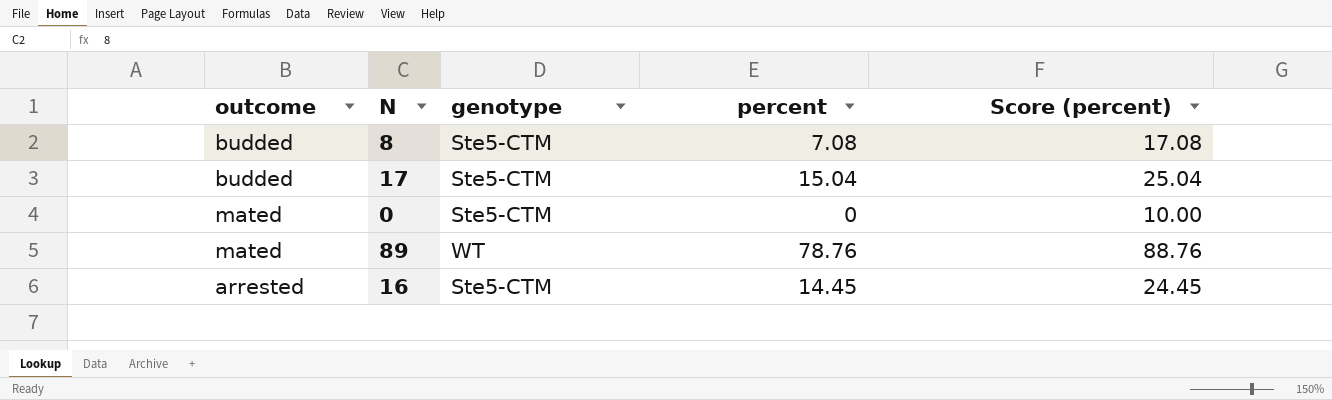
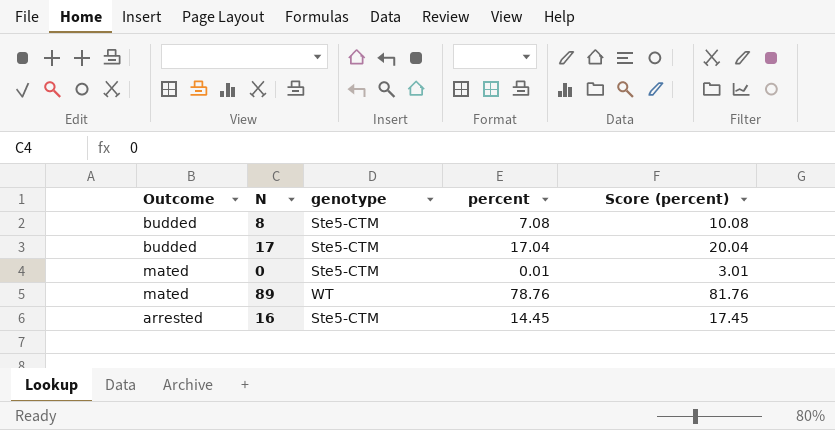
column name: outcome -> Outcome
column Score (percent) | formula: [percent] + 10 -> [percent] + 3
17 | percent: 15.04 -> 17.04
0 | percent: 0 -> 0.01

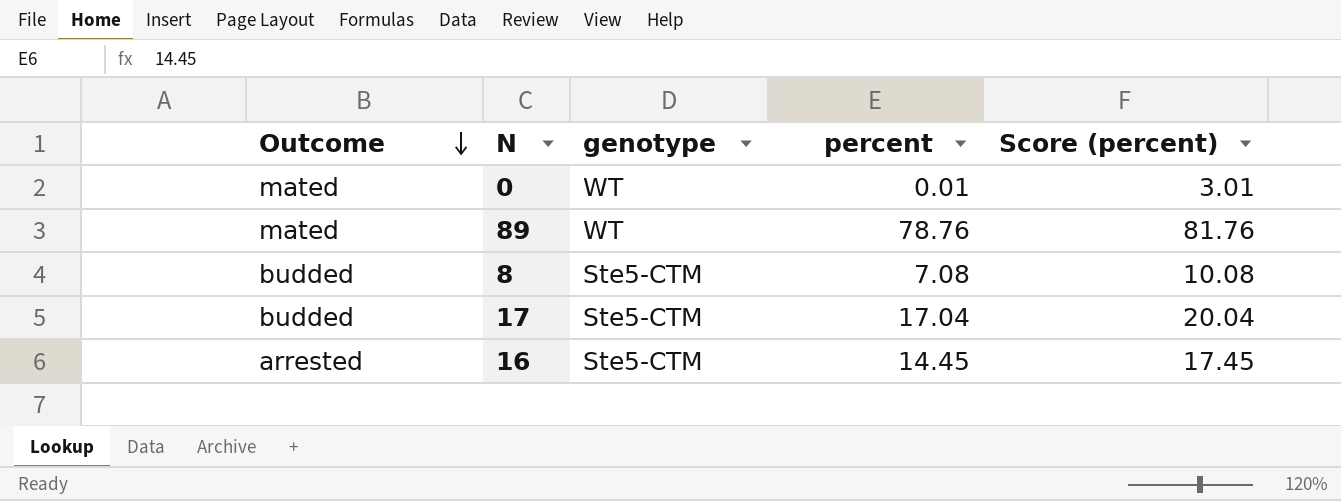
row order: none -> Outcome descending
0 | genotype: Ste5-CTM -> WT

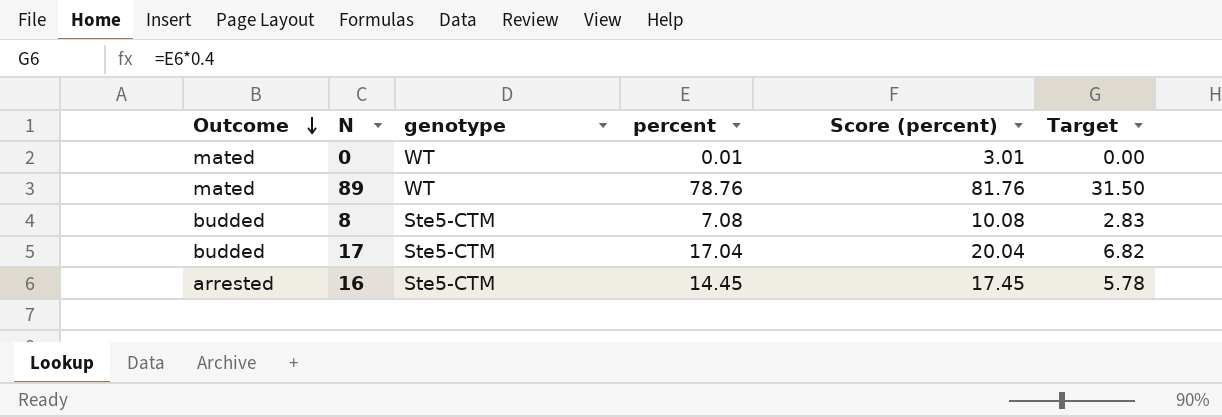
column Target | formula: none -> [percent] * 0.4

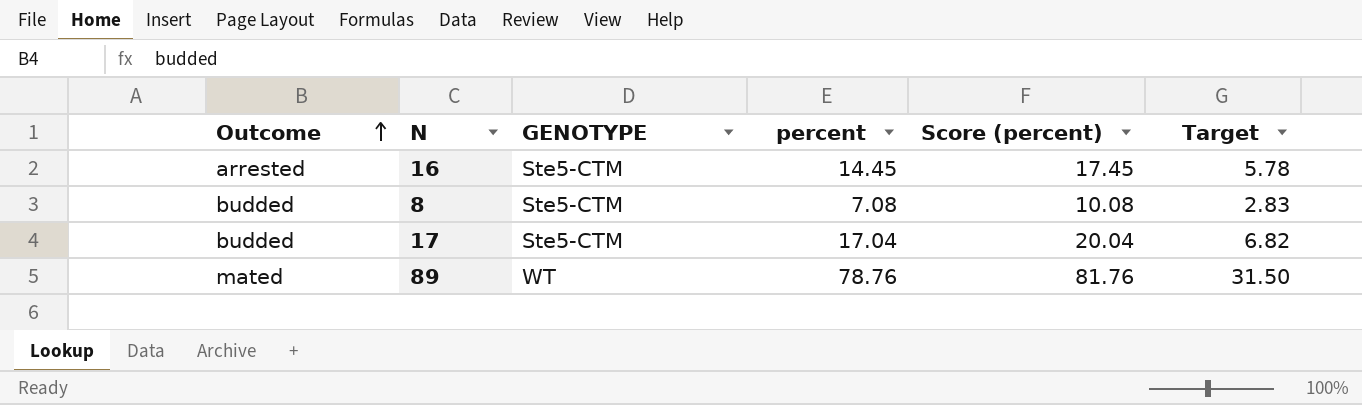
row order: Outcome descending -> Outcome ascending
column name: genotype -> GENOTYPE
row 0: mated | WT | 0.01 | 3.01 | 0.00 -> none

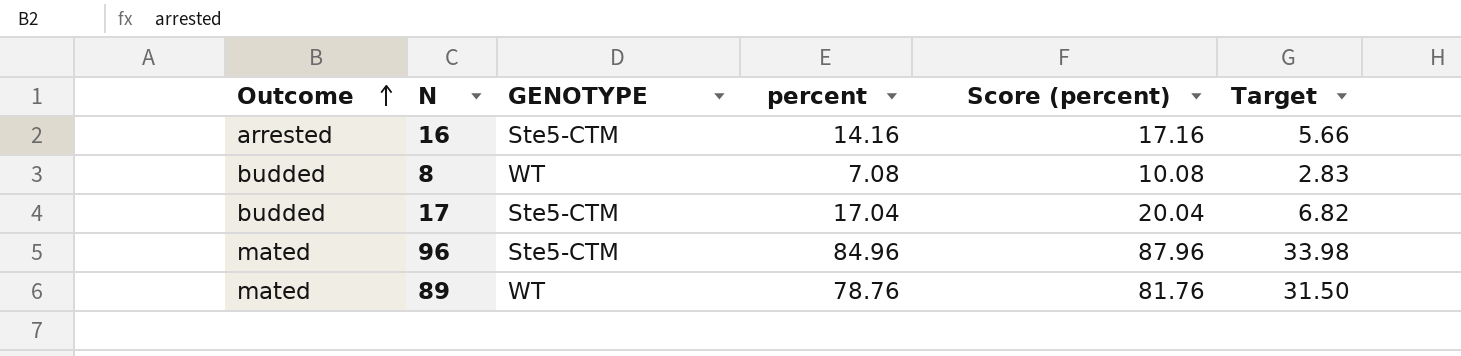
16 | percent: 14.45 -> 14.16
16 | Score (percent): 17.45 -> 17.16
16 | Target: 5.78 -> 5.66
8 | GENOTYPE: Ste5-CTM -> WT
row 96: none -> mated | Ste5-CTM | 84.96 | 87.96 | 33.98

